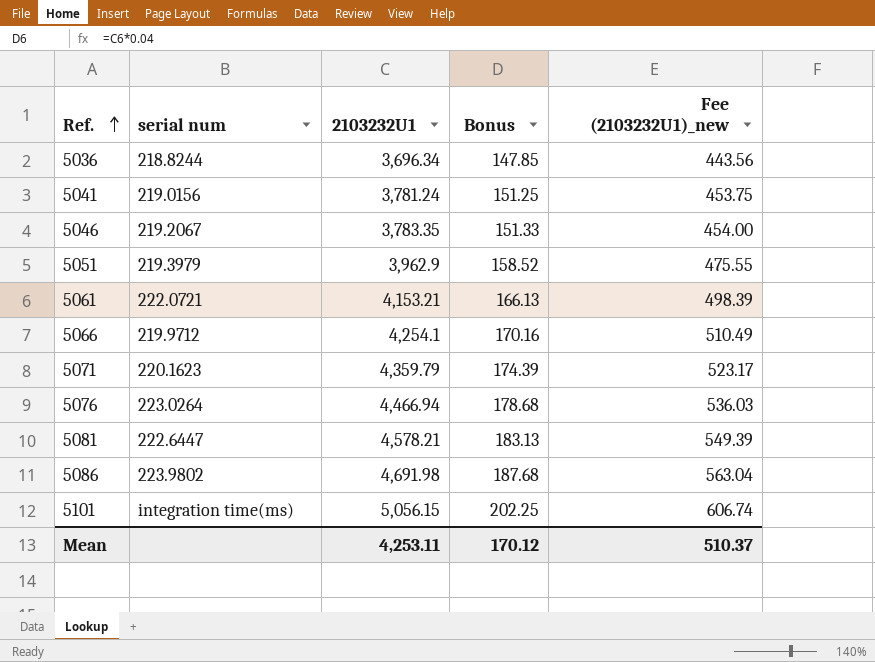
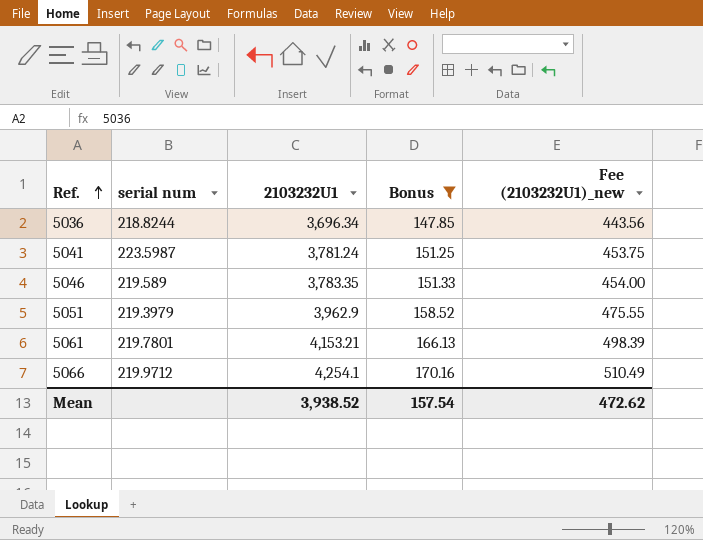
filter: none -> Bonus <= 170.16
5041 | serial num: 219.0156 -> 223.5987
5046 | serial num: 219.2067 -> 219.589
5061 | serial num: 222.0721 -> 219.7801
Mean | 2103232U1: 4,253.11 -> 3,938.52
Mean | Bonus: 170.12 -> 157.54
Mean | Fee (2103232U1)_new: 510.37 -> 472.62

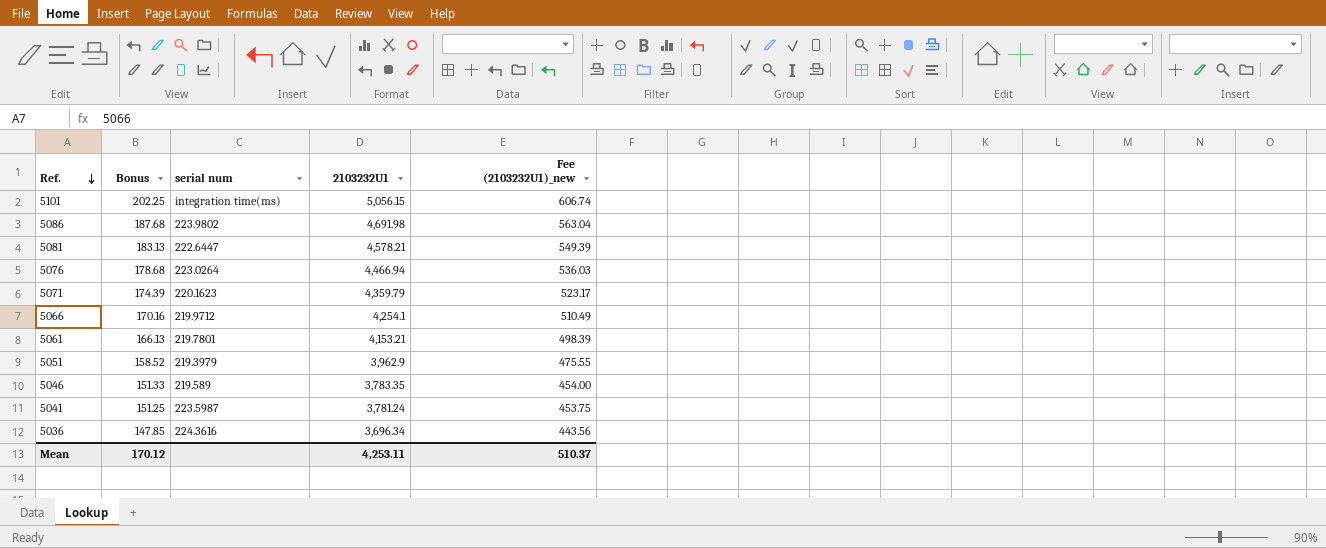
filter: Bonus <= 170.16 -> none
row order: Ref. ascending -> Ref. descending
column Bonus | position: 4 -> 2
5036 | serial num: 218.8244 -> 224.3616
Mean | Bonus: 157.54 -> 170.12
Mean | 2103232U1: 3,938.52 -> 4,253.11
Mean | Fee (2103232U1)_new: 472.62 -> 510.37

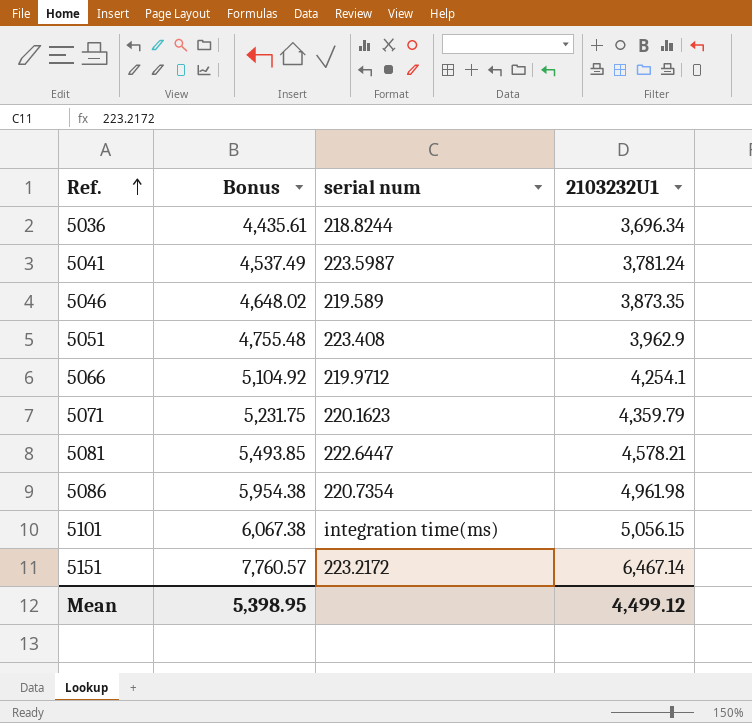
row order: Ref. descending -> Ref. ascending
column Fee (2103232U1)_new | formula: [2103232U1] * 0.12 -> none
column Bonus | formula: [2103232U1] * 0.04 -> [2103232U1] * 1.2
row 5076: 178.68 | 223.0264 | 4,466.94 | 536.03 -> none
row 5061: 166.13 | 219.7801 | 4,153.21 | 498.39 -> none
5036 | serial num: 224.3616 -> 218.8244
5046 | 2103232U1: 3,783.35 -> 3,873.35
5051 | serial num: 219.3979 -> 223.408
5086 | serial num: 223.9802 -> 220.7354
5086 | 2103232U1: 4,691.98 -> 4,961.98
row 5151: none -> 7,760.57 | 223.2172 | 6,467.14
Mean | Bonus: 170.12 -> 5,398.95
Mean | 2103232U1: 4,253.11 -> 4,499.12

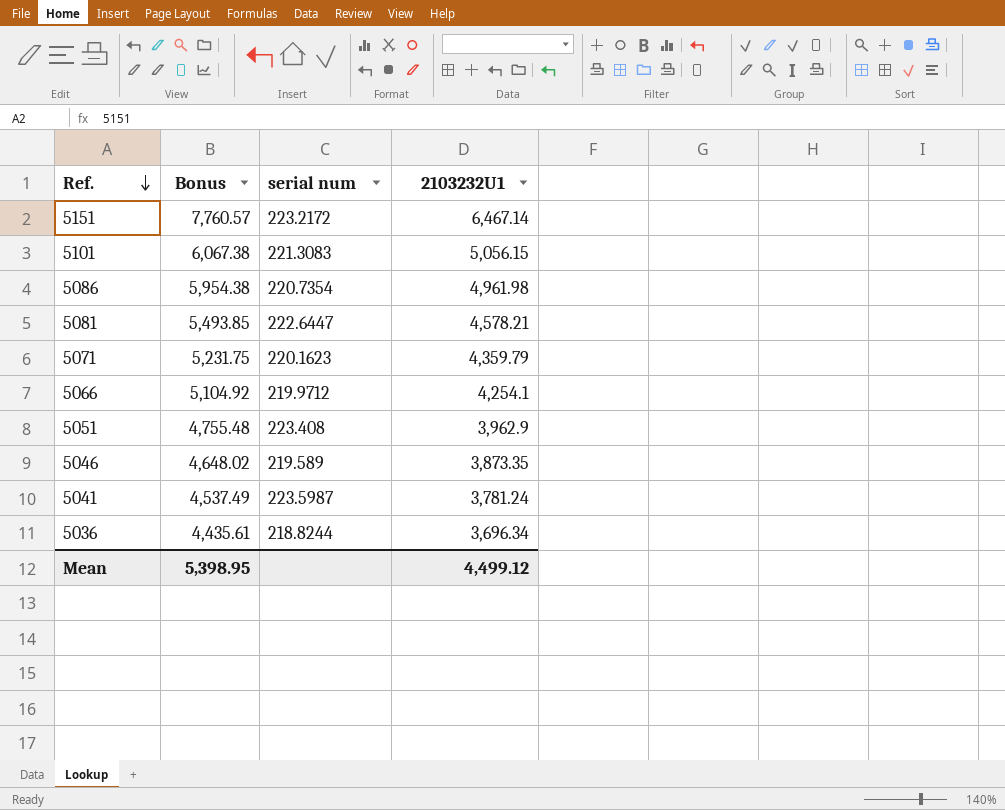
row order: Ref. ascending -> Ref. descending
5101 | serial num: integration time(ms) -> 221.3083

